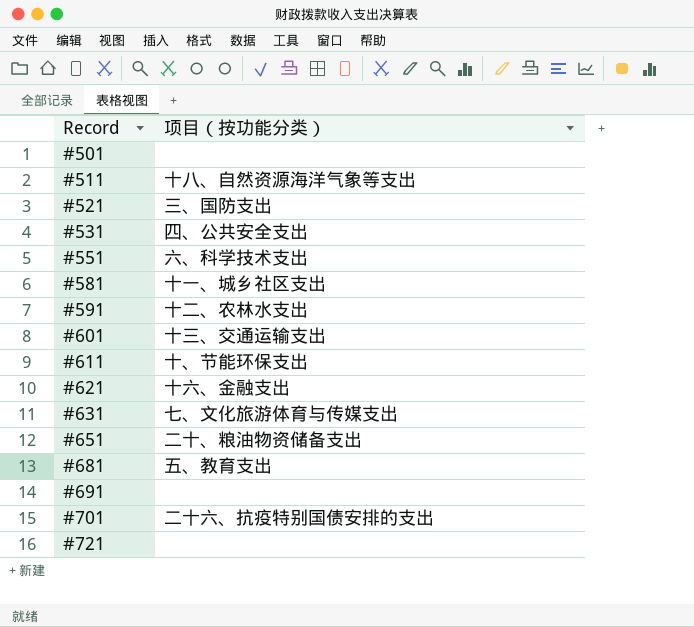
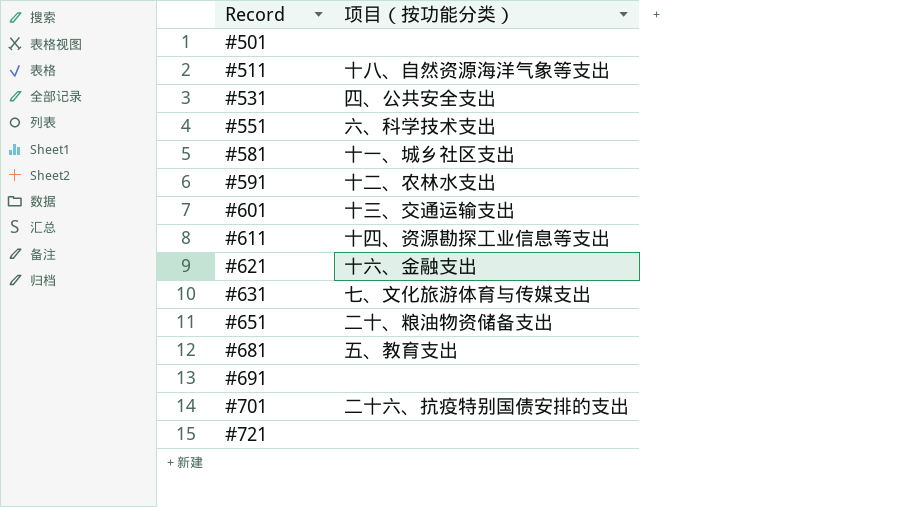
row #521: 三、国防支出 -> none
#611 | 项目（按功能分类）: 十、节能环保支出 -> 十四、资源勘探工业信息等支出

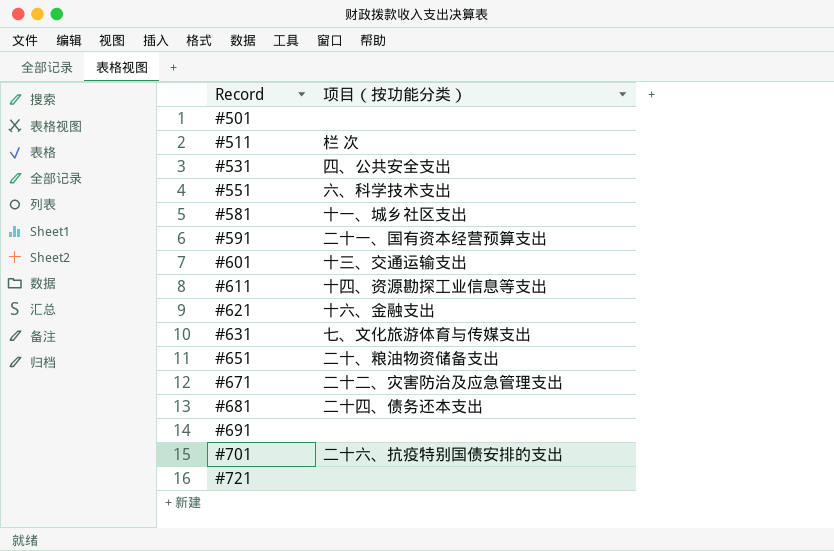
#511 | 项目（按功能分类）: 十八、自然资源海洋气象等支出 -> 栏 次
#591 | 项目（按功能分类）: 十二、农林水支出 -> 二十一、国有资本经营预算支出
row #671: none -> 二十二、灾害防治及应急管理支出
#681 | 项目（按功能分类）: 五、教育支出 -> 二十四、债务还本支出

